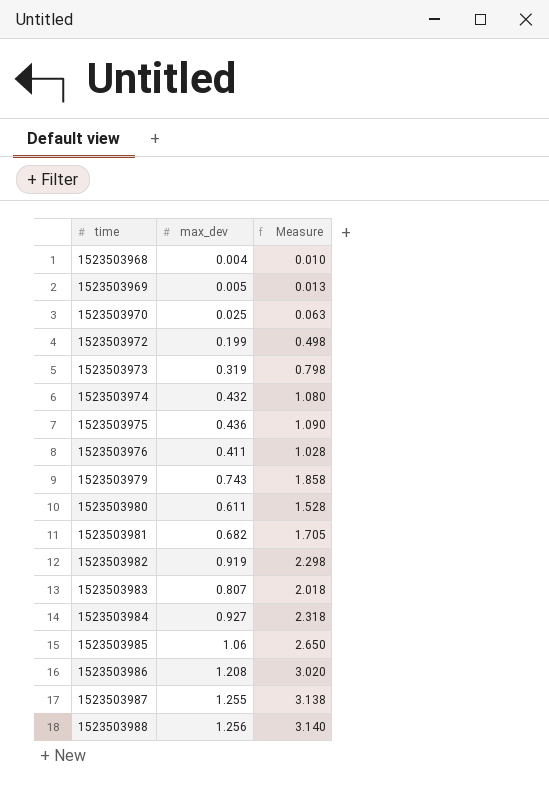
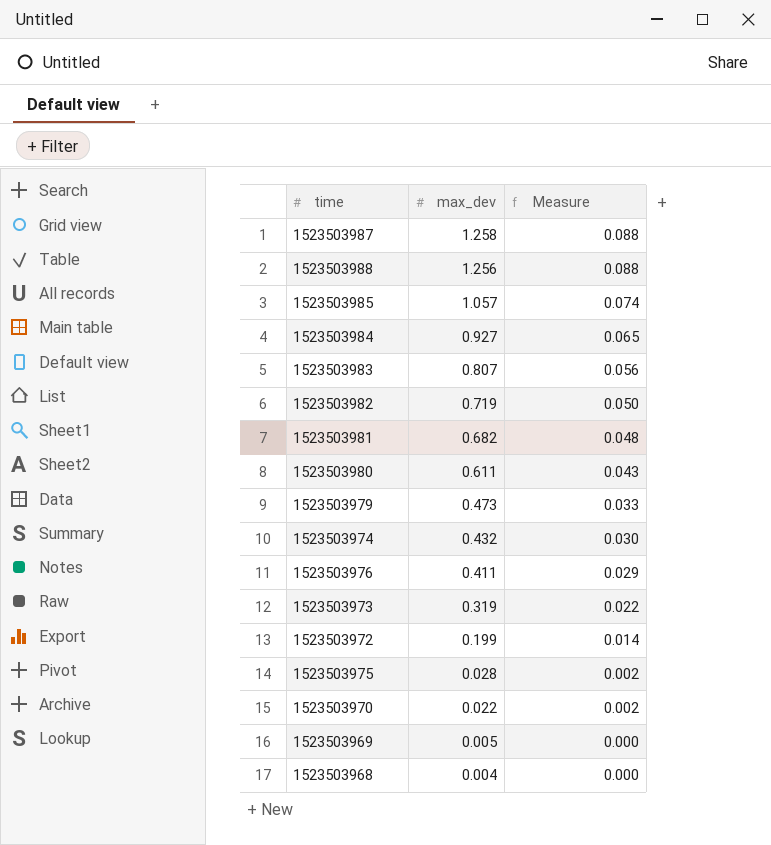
row order: time ascending -> max_dev descending
column Measure | formula: [max_dev] * 2.5 -> [max_dev] * 0.07
row 1523503986: 1.208 | 3.020 -> none
1523503987 | max_dev: 1.255 -> 1.258
1523503985 | max_dev: 1.06 -> 1.057
1523503982 | max_dev: 0.919 -> 0.719
1523503979 | max_dev: 0.743 -> 0.473
1523503975 | max_dev: 0.436 -> 0.028
1523503970 | max_dev: 0.025 -> 0.022

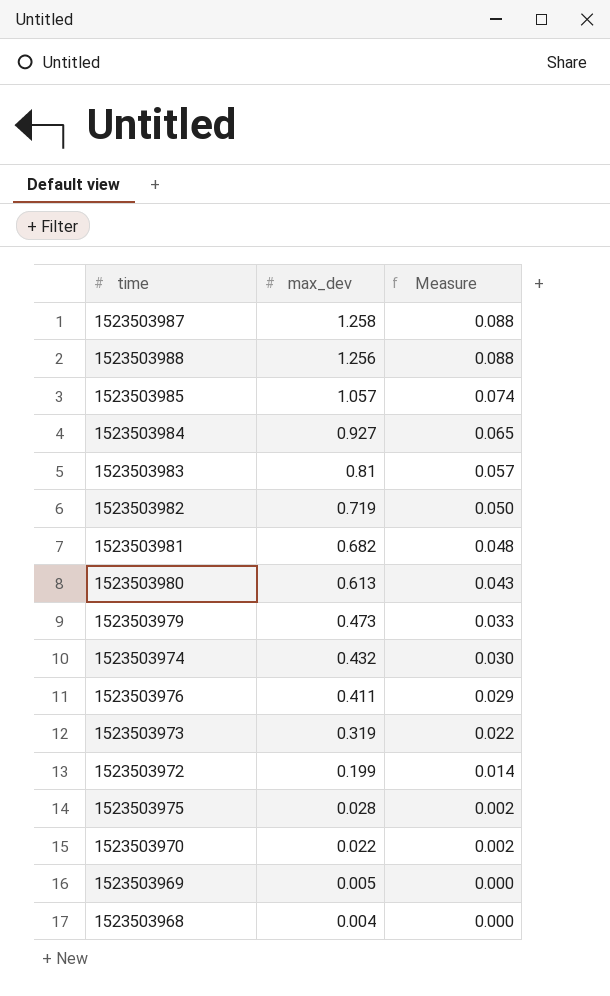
1523503983 | max_dev: 0.807 -> 0.81
1523503983 | Measure: 0.056 -> 0.057
1523503980 | max_dev: 0.611 -> 0.613

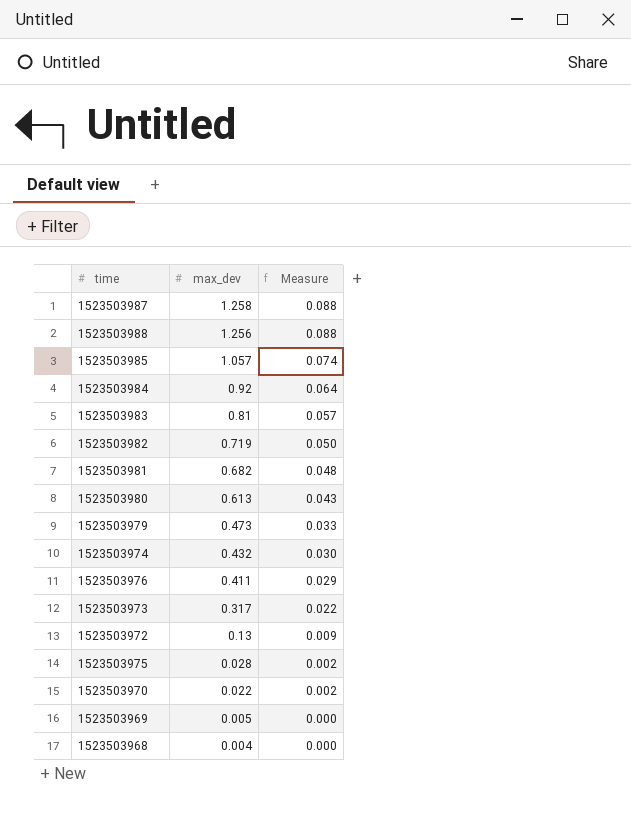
1523503984 | max_dev: 0.927 -> 0.92
1523503984 | Measure: 0.065 -> 0.064
1523503973 | max_dev: 0.319 -> 0.317
1523503972 | max_dev: 0.199 -> 0.13
1523503972 | Measure: 0.014 -> 0.009

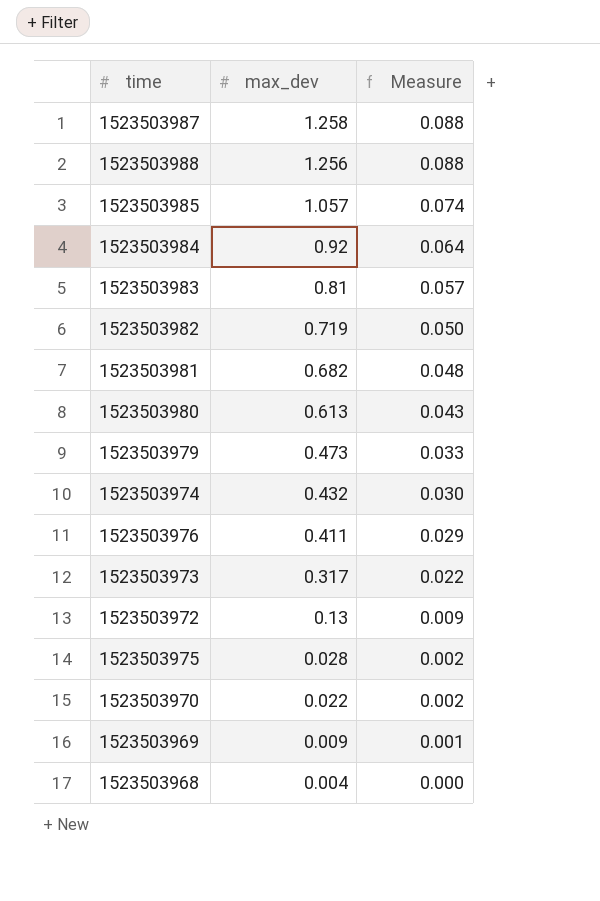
1523503969 | max_dev: 0.005 -> 0.009
1523503969 | Measure: 0.000 -> 0.001

